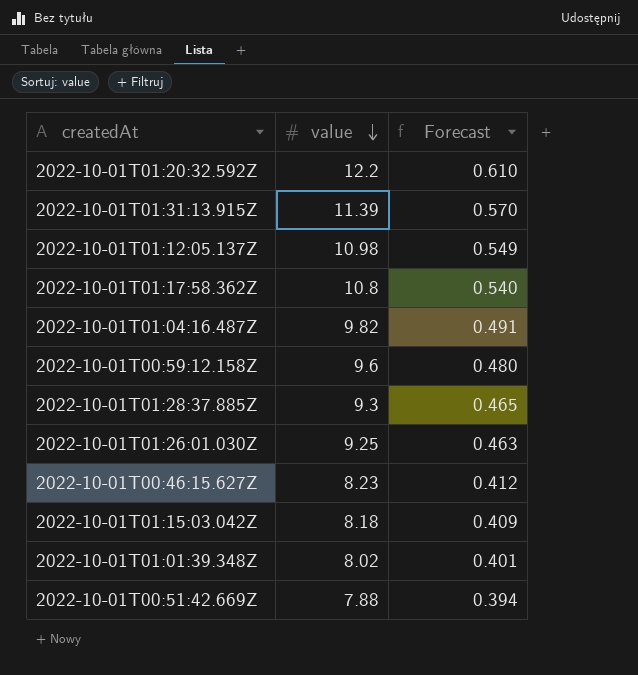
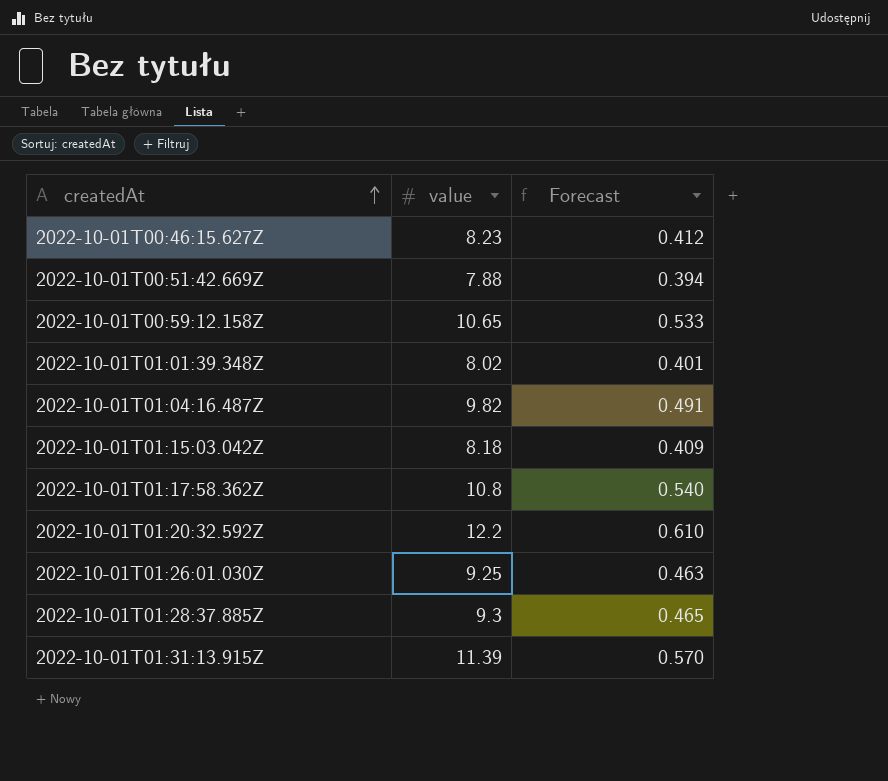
row order: value descending -> createdAt ascending
row 2022-10-01T01:12:05.137Z: 10.98 | 0.549 -> none
2022-10-01T00:59:12.158Z | value: 9.6 -> 10.65
2022-10-01T00:59:12.158Z | Forecast: 0.480 -> 0.533

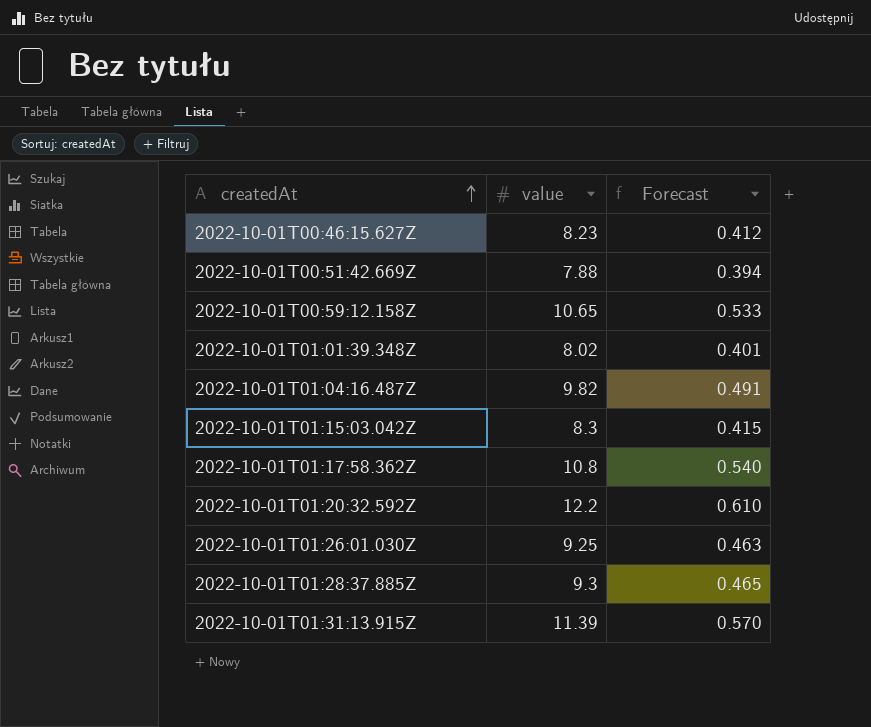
2022-10-01T01:15:03.042Z | value: 8.18 -> 8.3
2022-10-01T01:15:03.042Z | Forecast: 0.409 -> 0.415

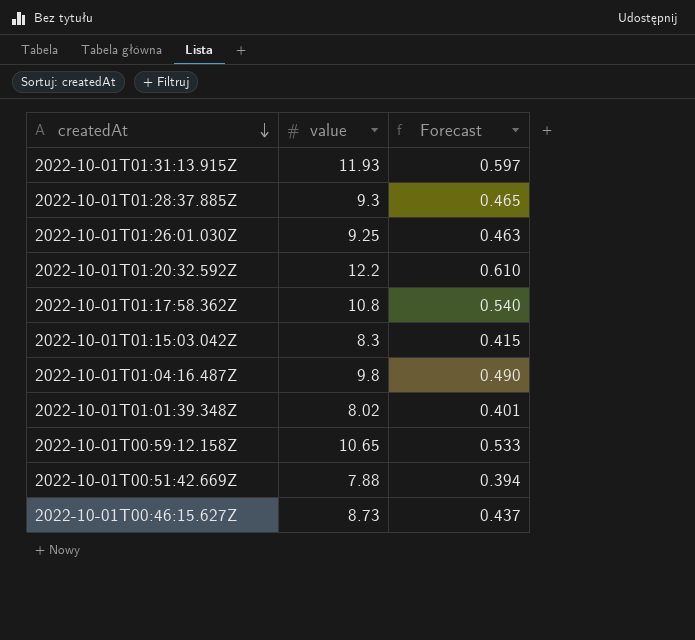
row order: createdAt ascending -> createdAt descending
2022-10-01T01:31:13.915Z | value: 11.39 -> 11.93
2022-10-01T01:31:13.915Z | Forecast: 0.570 -> 0.597
2022-10-01T01:04:16.487Z | value: 9.82 -> 9.8
2022-10-01T01:04:16.487Z | Forecast: 0.491 -> 0.490
2022-10-01T00:46:15.627Z | value: 8.23 -> 8.73
2022-10-01T00:46:15.627Z | Forecast: 0.412 -> 0.437

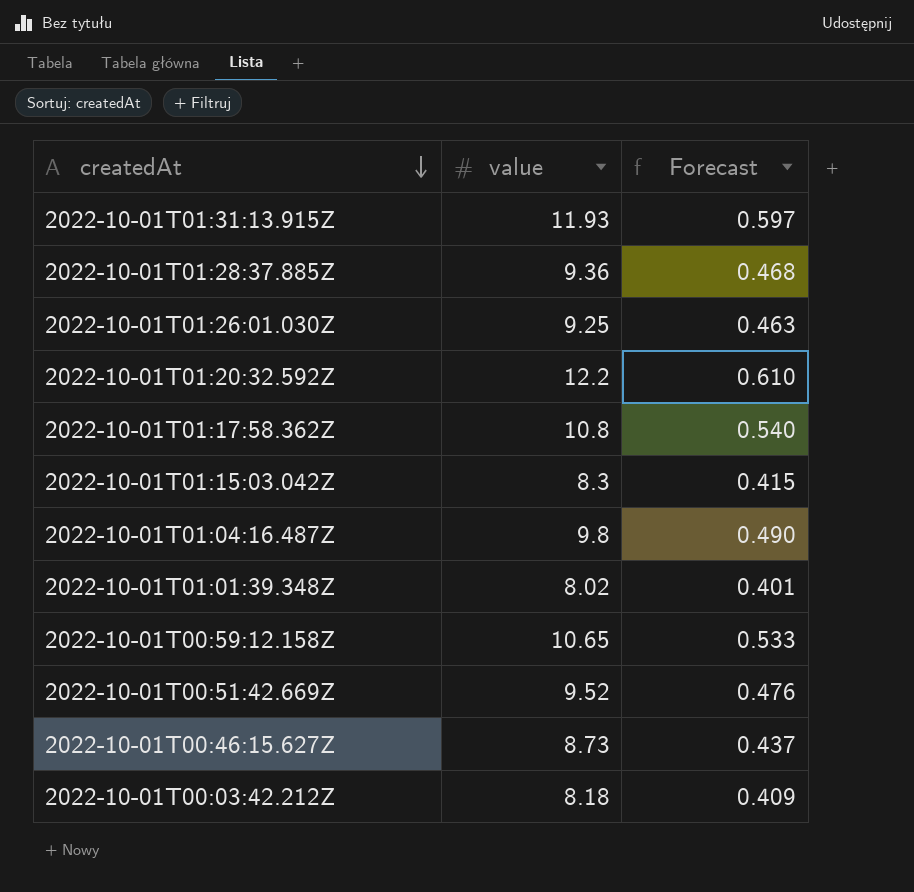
2022-10-01T01:28:37.885Z | value: 9.3 -> 9.36
2022-10-01T01:28:37.885Z | Forecast: 0.465 -> 0.468
2022-10-01T00:51:42.669Z | value: 7.88 -> 9.52
2022-10-01T00:51:42.669Z | Forecast: 0.394 -> 0.476
row 2022-10-01T00:03:42.212Z: none -> 8.18 | 0.409

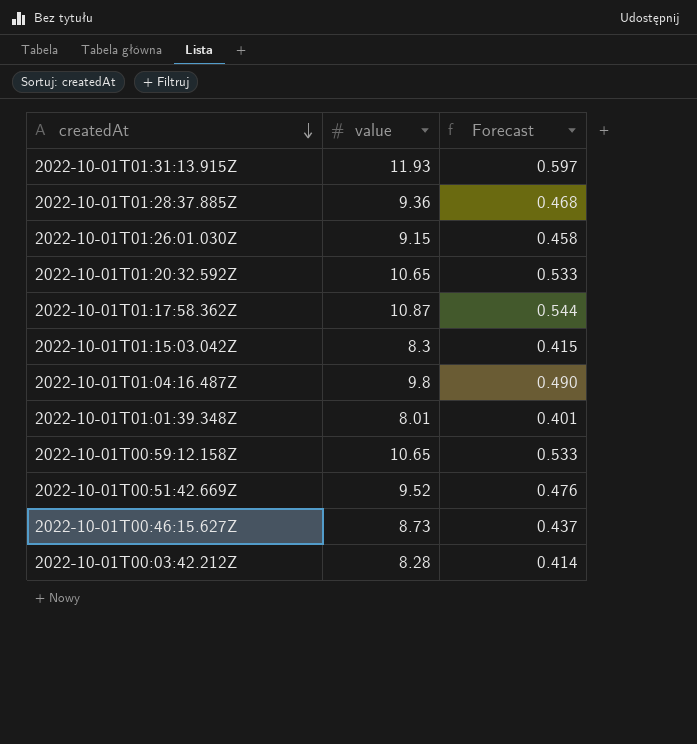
2022-10-01T01:26:01.030Z | value: 9.25 -> 9.15
2022-10-01T01:26:01.030Z | Forecast: 0.463 -> 0.458
2022-10-01T01:20:32.592Z | value: 12.2 -> 10.65
2022-10-01T01:20:32.592Z | Forecast: 0.610 -> 0.533
2022-10-01T01:17:58.362Z | value: 10.8 -> 10.87
2022-10-01T01:17:58.362Z | Forecast: 0.540 -> 0.544
2022-10-01T01:01:39.348Z | value: 8.02 -> 8.01
2022-10-01T00:03:42.212Z | value: 8.18 -> 8.28
2022-10-01T00:03:42.212Z | Forecast: 0.409 -> 0.414

